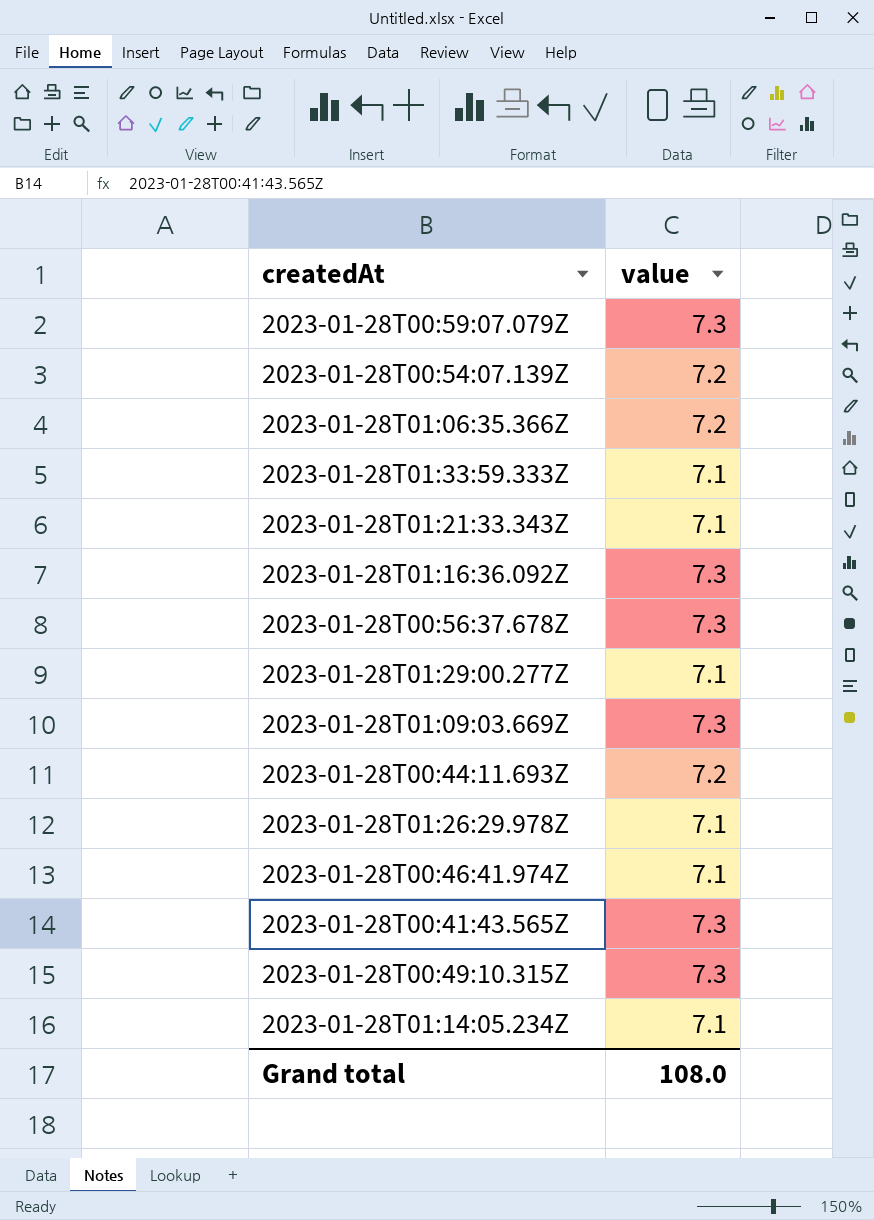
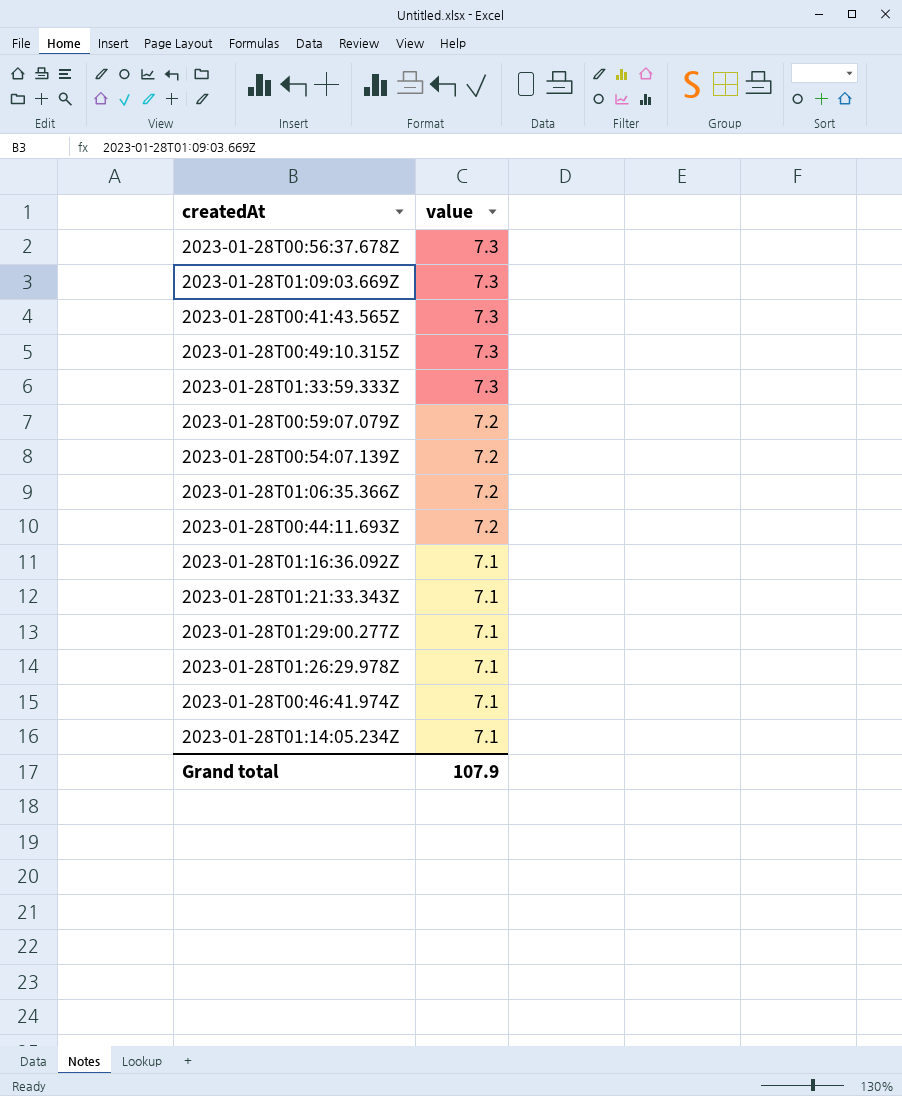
row order: none -> value descending
2023-01-28T01:33:59.333Z | value: 7.1 -> 7.3
2023-01-28T00:59:07.079Z | value: 7.3 -> 7.2
2023-01-28T01:16:36.092Z | value: 7.3 -> 7.1
Grand total | value: 108.0 -> 107.9

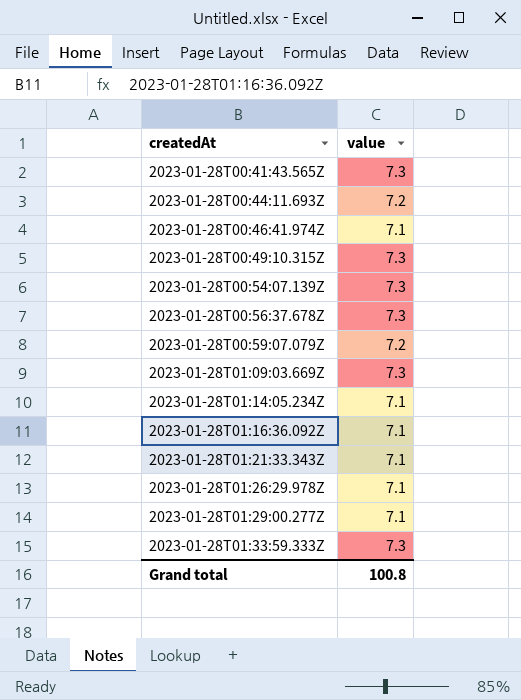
row order: value descending -> createdAt ascending
row 2023-01-28T01:06:35.366Z: 7.2 -> none
2023-01-28T00:54:07.139Z | value: 7.2 -> 7.3
Grand total | value: 107.9 -> 100.8

